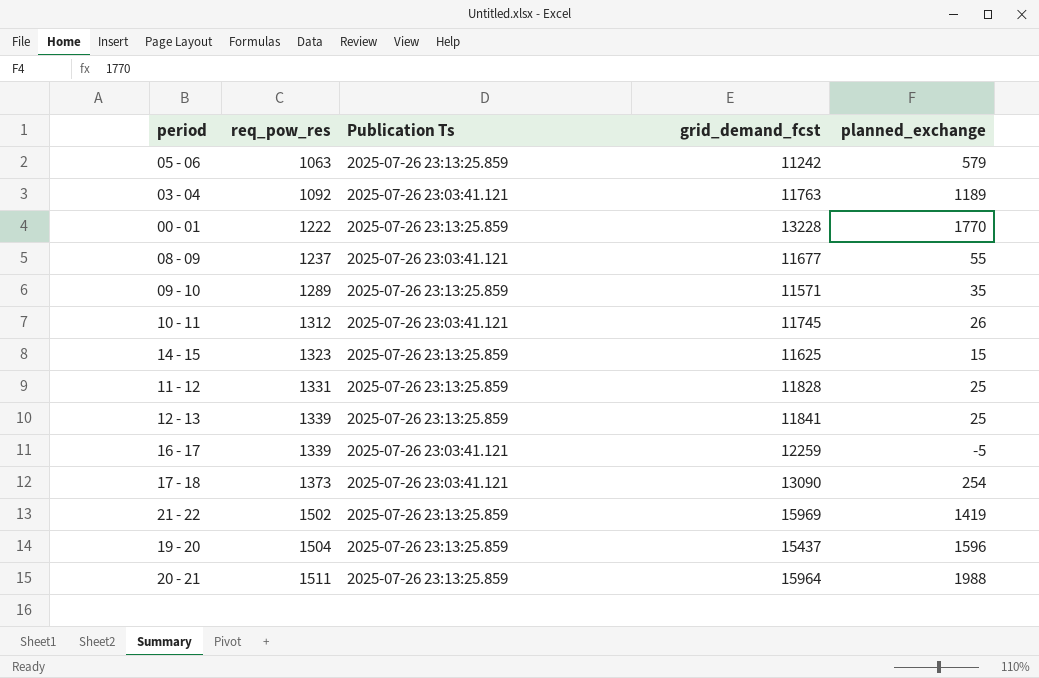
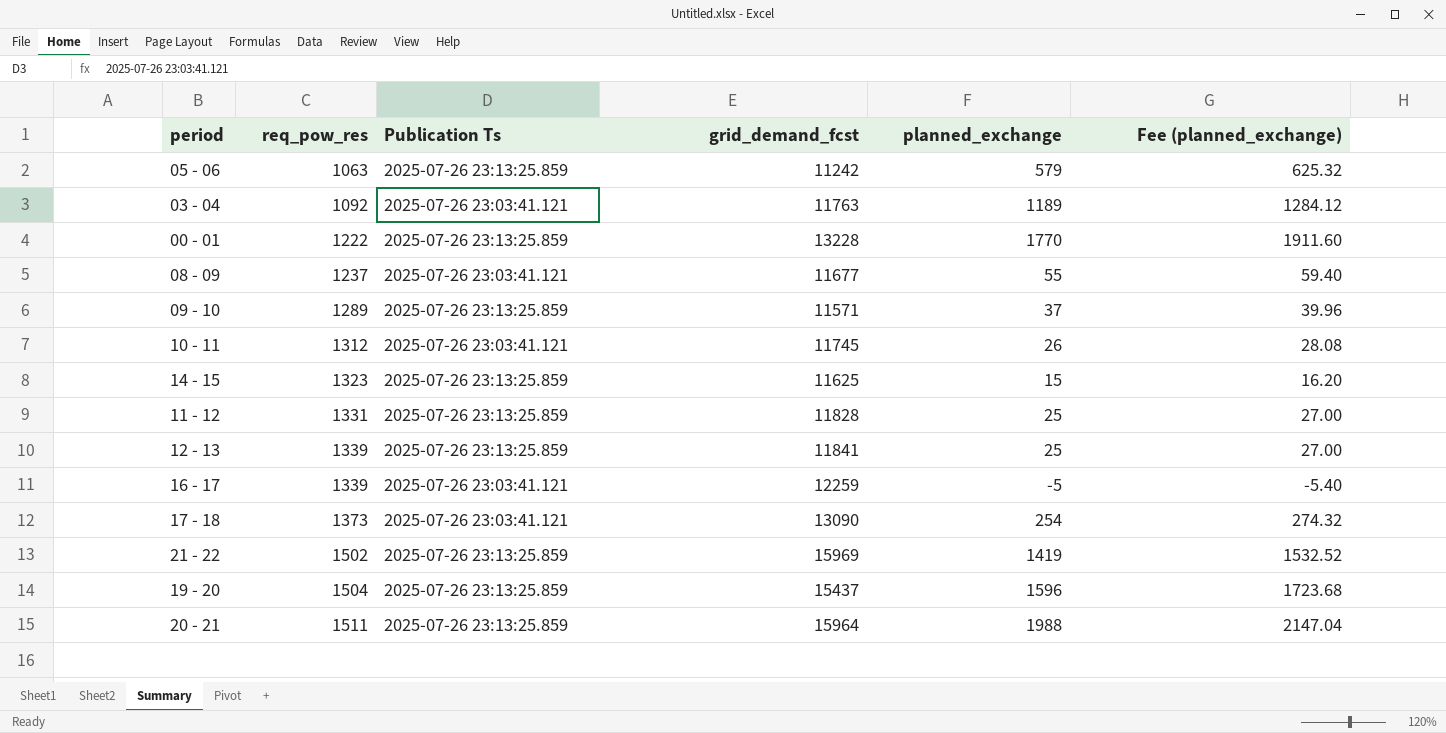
column Fee (planned_exchange) | formula: none -> [planned_exchange] * 1.08
09 - 10 | planned_exchange: 35 -> 37

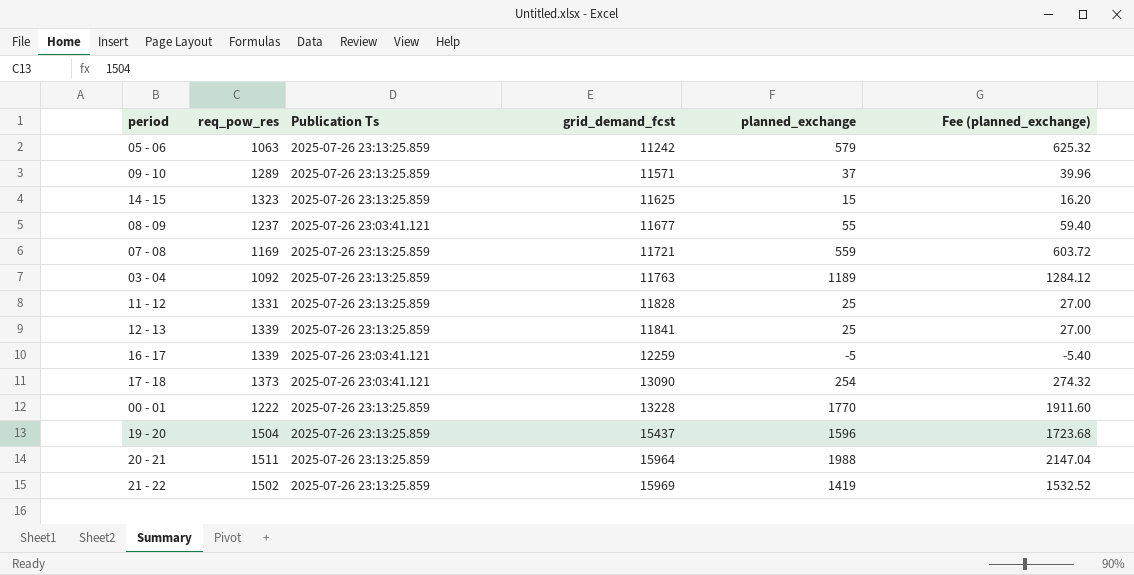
row order: req_pow_res ascending -> grid_demand_fcst ascending
row 10 - 11: 1312 | 2025-07-26 23:03:41.121 | 11745 | 26 | 28.08 -> none
row 07 - 08: none -> 1169 | 2025-07-26 23:13:25.859 | 11721 | 559 | 603.72
03 - 04 | Publication Ts: 2025-07-26 23:03:41.121 -> 2025-07-26 23:13:25.859

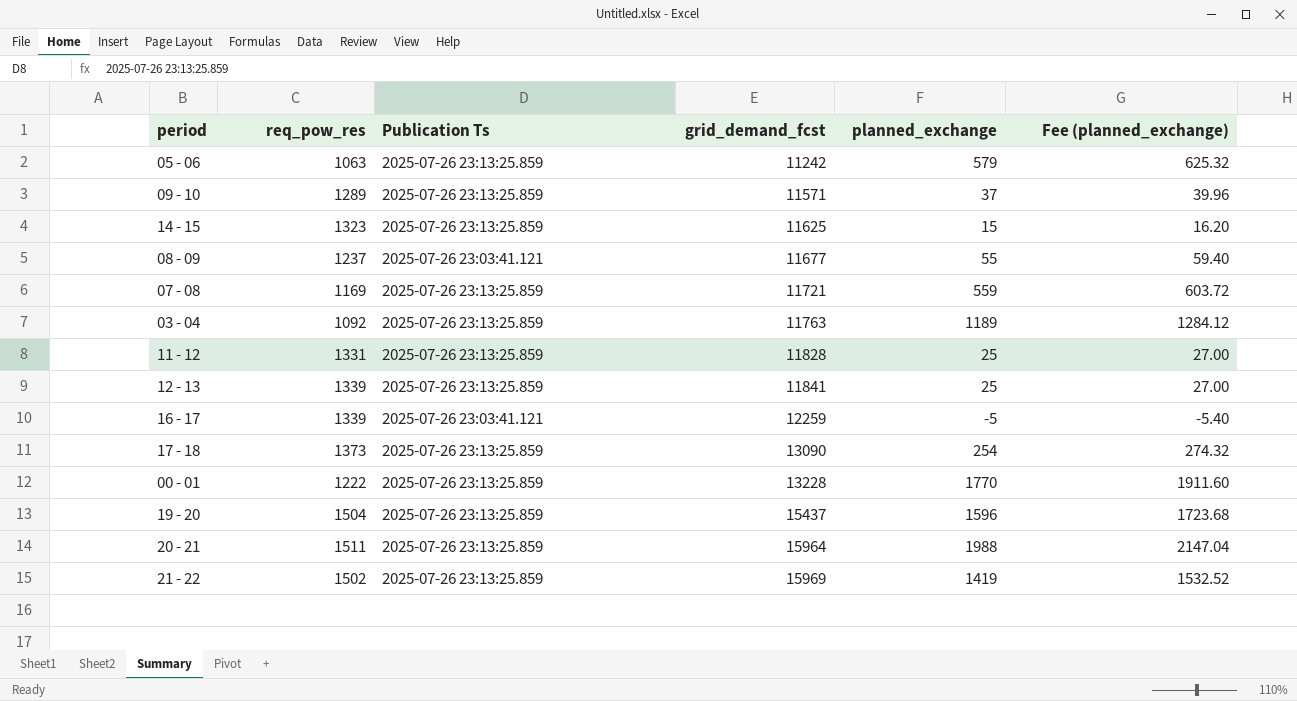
17 - 18 | Publication Ts: 2025-07-26 23:03:41.121 -> 2025-07-26 23:13:25.859

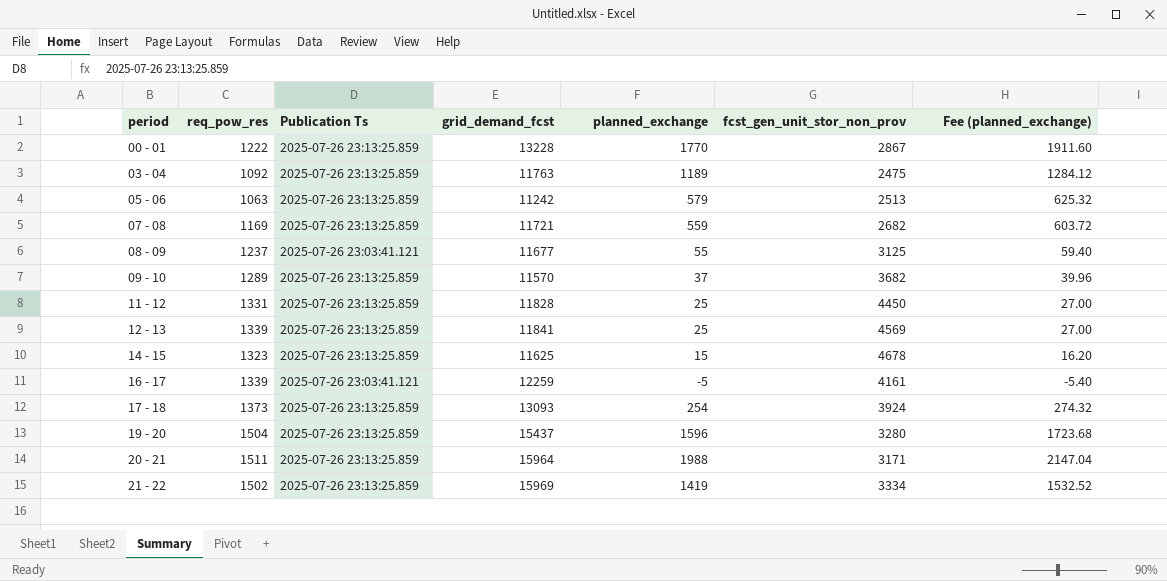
row order: grid_demand_fcst ascending -> period ascending
column fcst_gen_unit_stor_non_prov | position: none -> 6
09 - 10 | grid_demand_fcst: 11571 -> 11570
17 - 18 | grid_demand_fcst: 13090 -> 13093

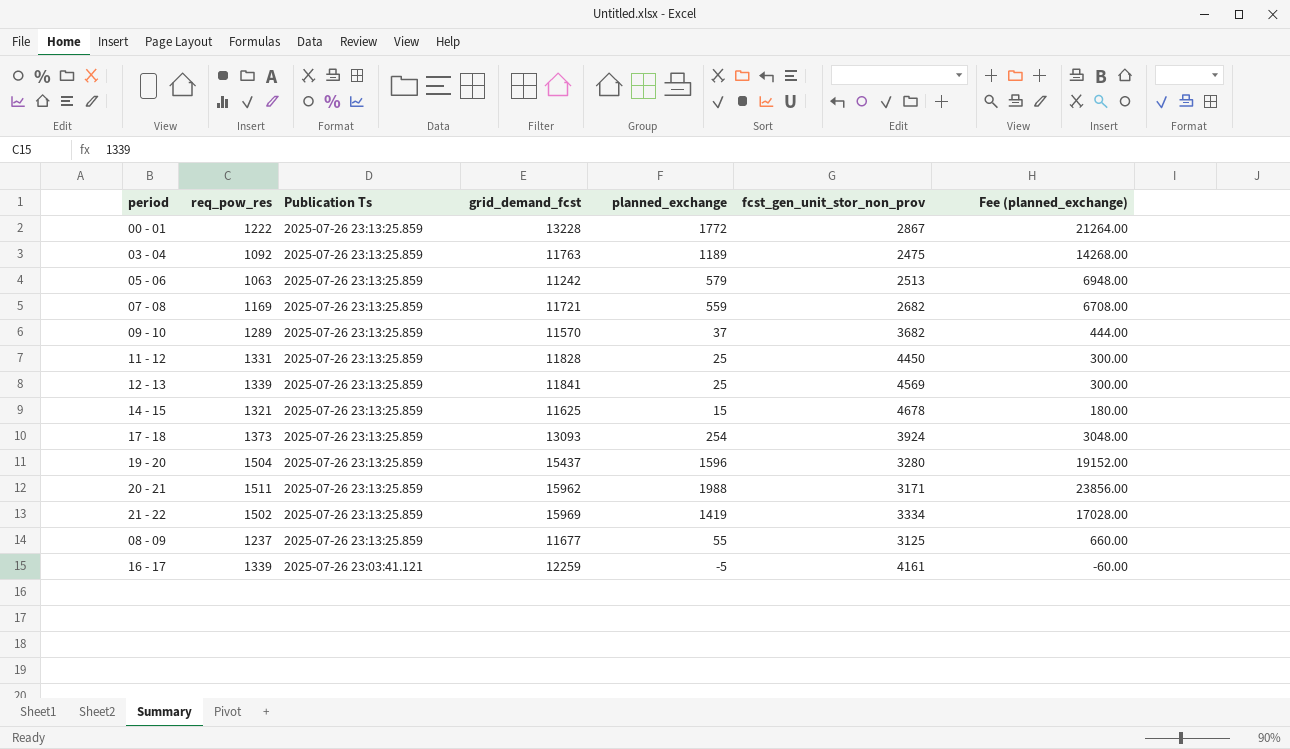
row order: period ascending -> Publication Ts descending
column Fee (planned_exchange) | formula: [planned_exchange] * 1.08 -> [planned_exchange] * 12
00 - 01 | planned_exchange: 1770 -> 1772
14 - 15 | req_pow_res: 1323 -> 1321
20 - 21 | grid_demand_fcst: 15964 -> 15962
08 - 09 | Publication Ts: 2025-07-26 23:03:41.121 -> 2025-07-26 23:13:25.859

